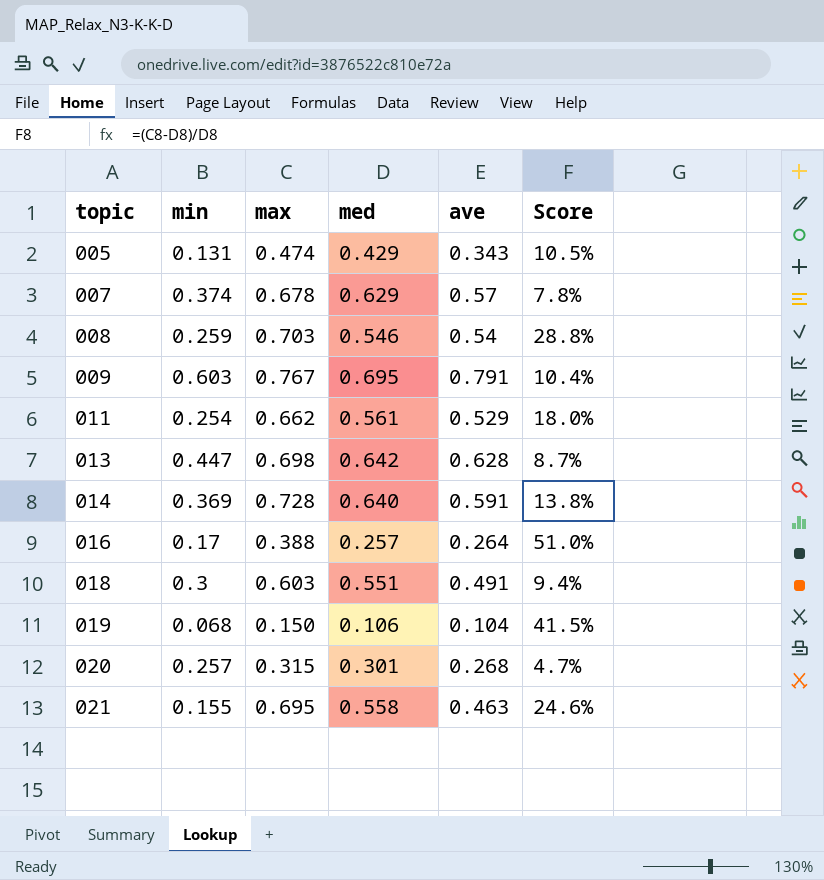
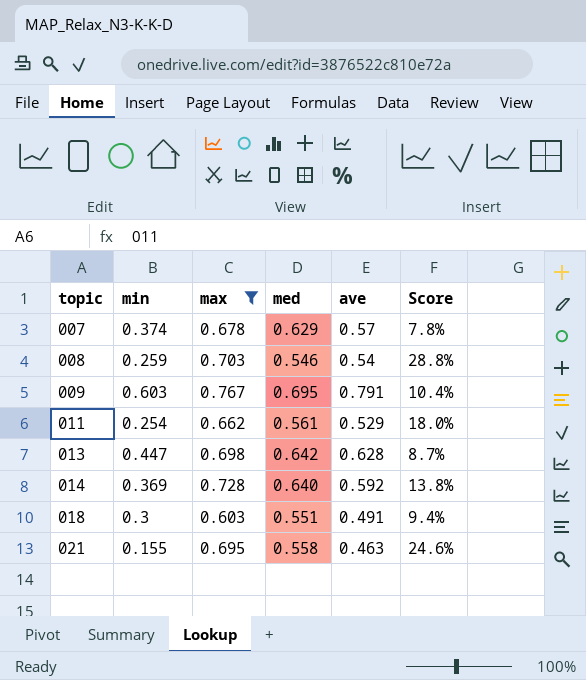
filter: none -> max >= 0.603
014 | ave: 0.591 -> 0.592

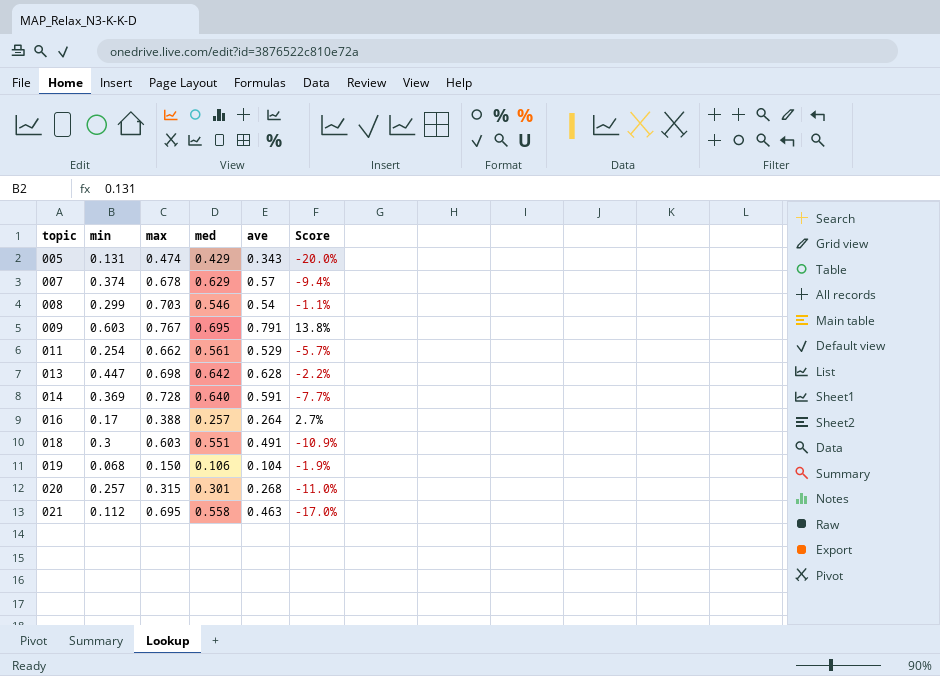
filter: max >= 0.603 -> none
column Score | formula: ([max] - [med]) / [med] -> ([ave] - [med]) / [med]
008 | min: 0.259 -> 0.299
014 | ave: 0.592 -> 0.591
021 | min: 0.155 -> 0.112

